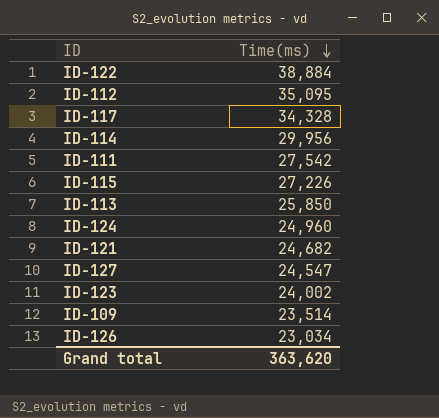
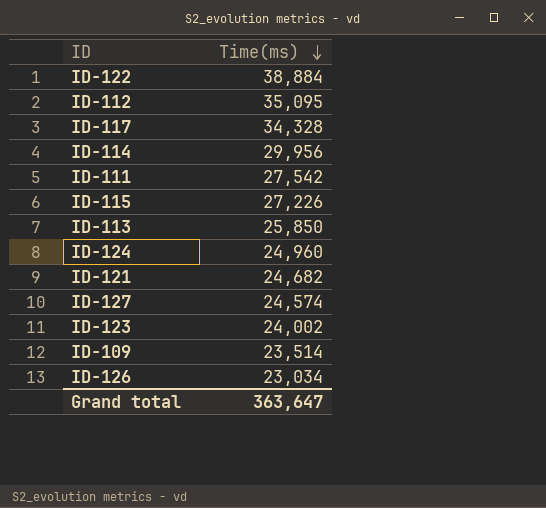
ID-127 | Time(ms): 24,547 -> 24,574
Grand total | Time(ms): 363,620 -> 363,647

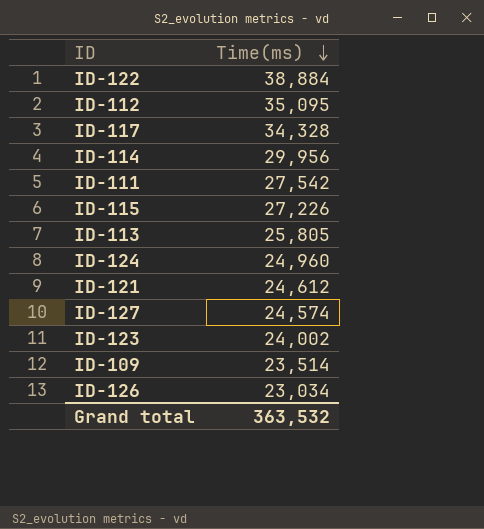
ID-113 | Time(ms): 25,850 -> 25,805
ID-121 | Time(ms): 24,682 -> 24,612
Grand total | Time(ms): 363,647 -> 363,532

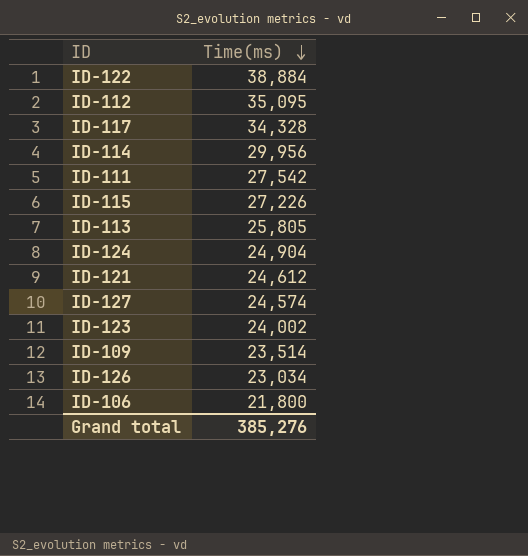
ID-124 | Time(ms): 24,960 -> 24,904
row ID-106: none -> 21,800
Grand total | Time(ms): 363,532 -> 385,276

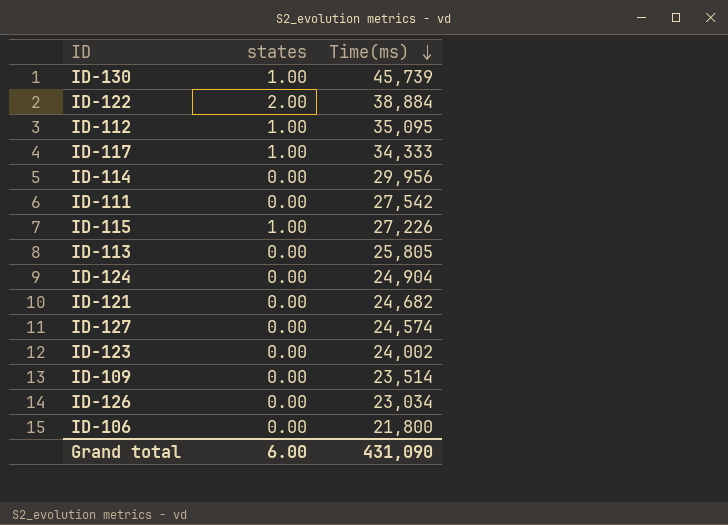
column states | position: none -> 2
row ID-130: none -> 1.00 | 45,739
ID-117 | Time(ms): 34,328 -> 34,333
ID-121 | Time(ms): 24,612 -> 24,682
Grand total | Time(ms): 385,276 -> 431,090

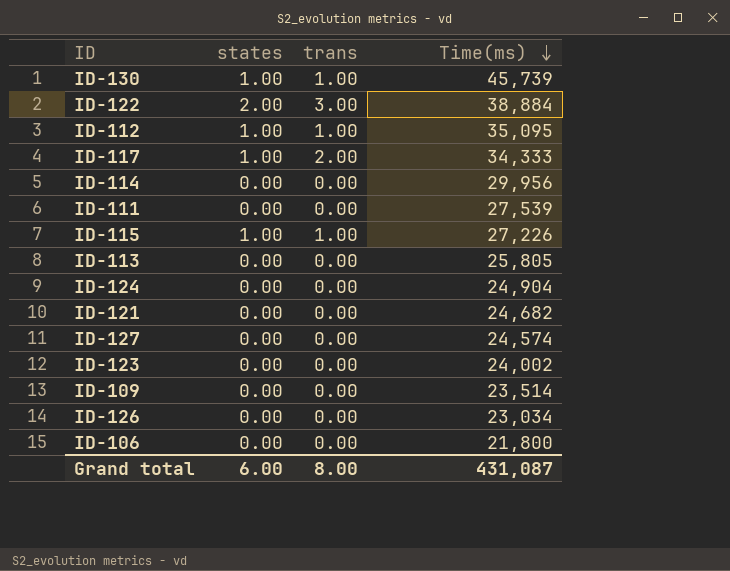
column trans | position: none -> 3
ID-111 | Time(ms): 27,542 -> 27,539
Grand total | Time(ms): 431,090 -> 431,087

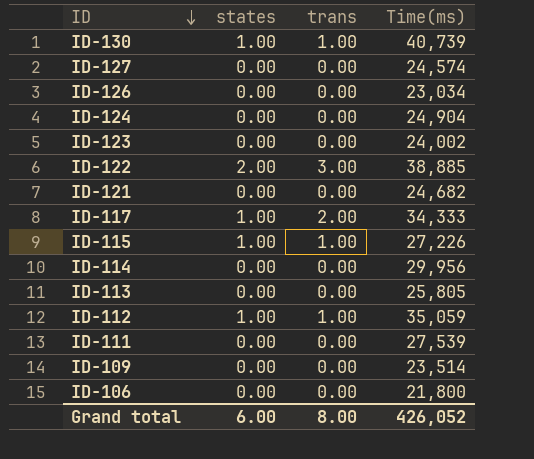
row order: Time(ms) descending -> ID descending
ID-130 | Time(ms): 45,739 -> 40,739
ID-122 | Time(ms): 38,884 -> 38,885
ID-112 | Time(ms): 35,095 -> 35,059
Grand total | Time(ms): 431,087 -> 426,052

